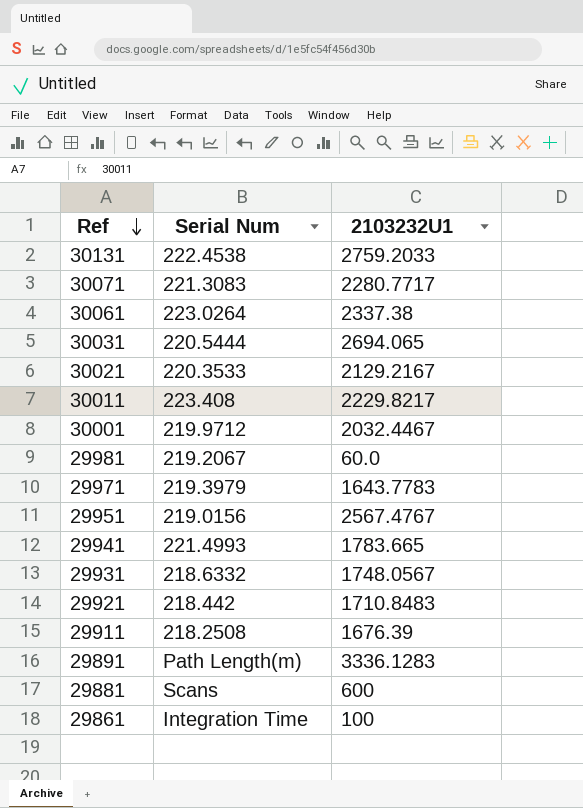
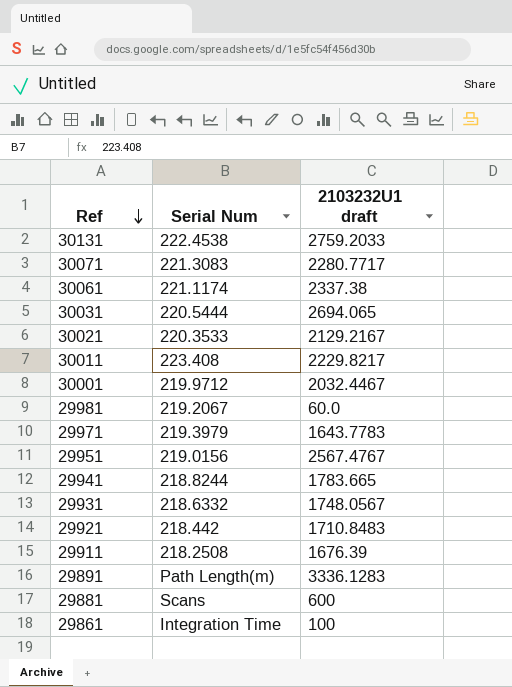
column name: 2103232U1 -> 2103232U1 draft
30061 | Serial Num: 223.0264 -> 221.1174
29941 | Serial Num: 221.4993 -> 218.8244

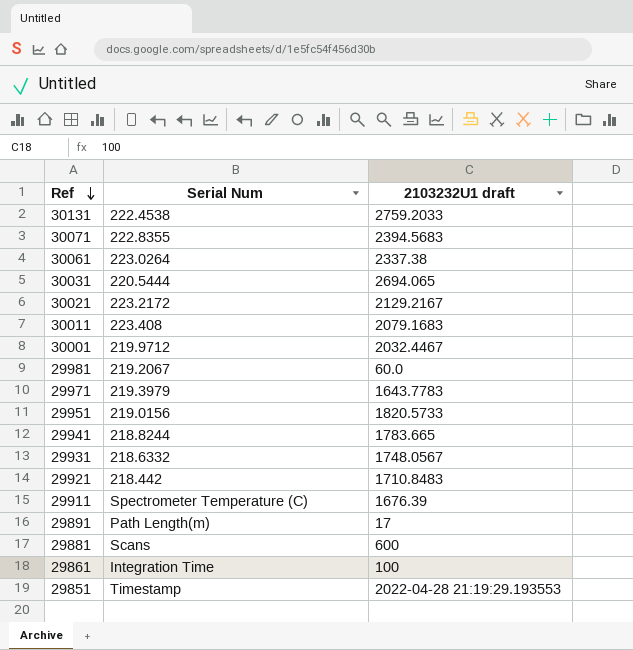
30071 | Serial Num: 221.3083 -> 222.8355
30071 | 2103232U1 draft: 2280.7717 -> 2394.5683
30061 | Serial Num: 221.1174 -> 223.0264
30021 | Serial Num: 220.3533 -> 223.2172
30011 | 2103232U1 draft: 2229.8217 -> 2079.1683
29951 | 2103232U1 draft: 2567.4767 -> 1820.5733
29911 | Serial Num: 218.2508 -> Spectrometer Temperature (C)
29891 | 2103232U1 draft: 3336.1283 -> 17
row 29851: none -> Timestamp | 2022-04-28 21:19:29.193553

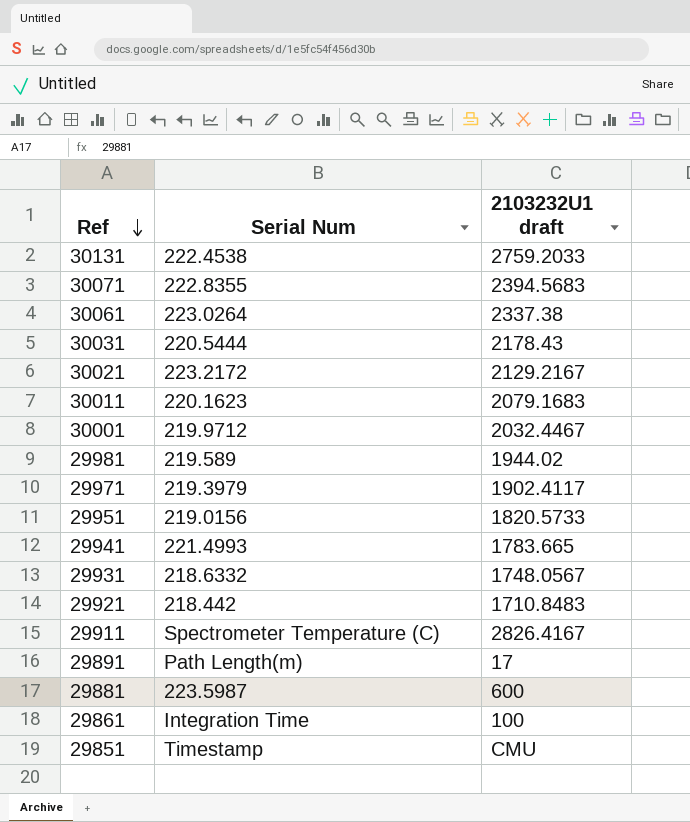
30031 | 2103232U1 draft: 2694.065 -> 2178.43
30011 | Serial Num: 223.408 -> 220.1623
29981 | Serial Num: 219.2067 -> 219.589
29981 | 2103232U1 draft: 60.0 -> 1944.02
29971 | 2103232U1 draft: 1643.7783 -> 1902.4117
29941 | Serial Num: 218.8244 -> 221.4993
29911 | 2103232U1 draft: 1676.39 -> 2826.4167
29881 | Serial Num: Scans -> 223.5987
29851 | 2103232U1 draft: 2022-04-28 21:19:29.193553 -> CMU

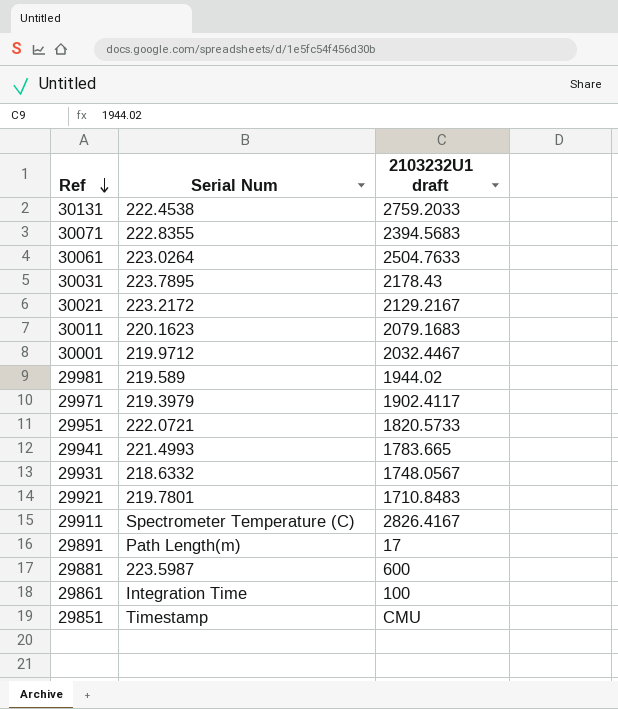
30061 | 2103232U1 draft: 2337.38 -> 2504.7633
30031 | Serial Num: 220.5444 -> 223.7895
29951 | Serial Num: 219.0156 -> 222.0721
29921 | Serial Num: 218.442 -> 219.7801

